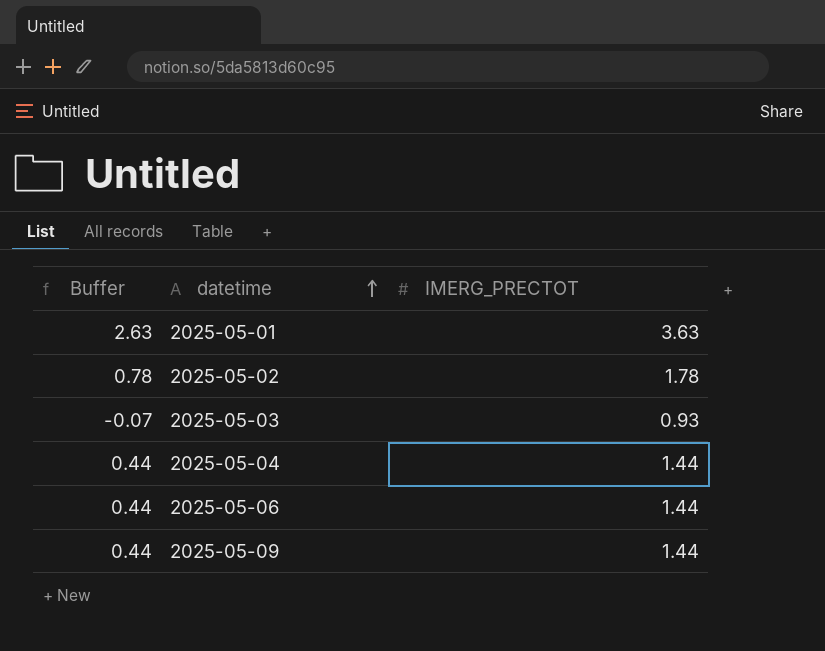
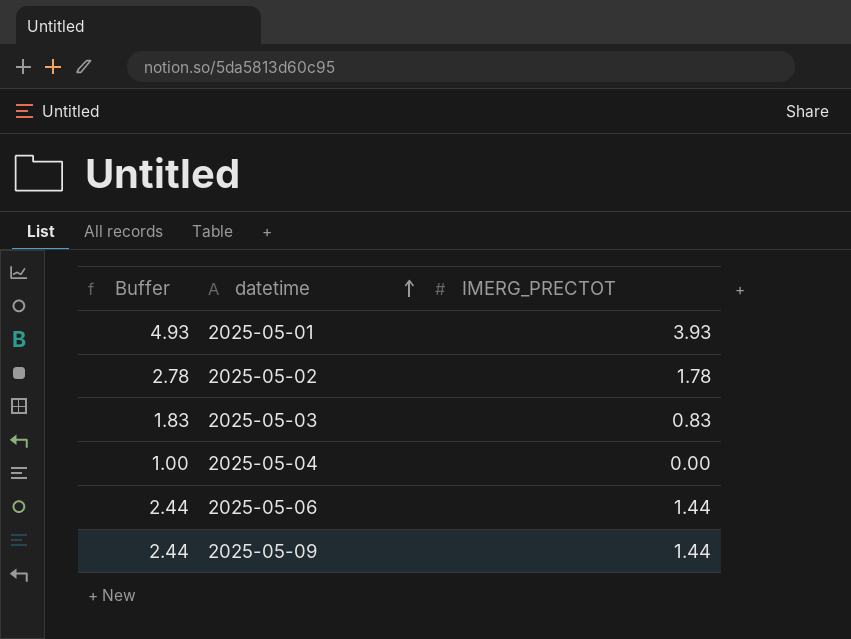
column Buffer | formula: [IMERG_PRECTOT] - 1 -> [IMERG_PRECTOT] + 1
2025-05-01 | IMERG_PRECTOT: 3.63 -> 3.93
2025-05-03 | IMERG_PRECTOT: 0.93 -> 0.83
2025-05-04 | IMERG_PRECTOT: 1.44 -> 0.00

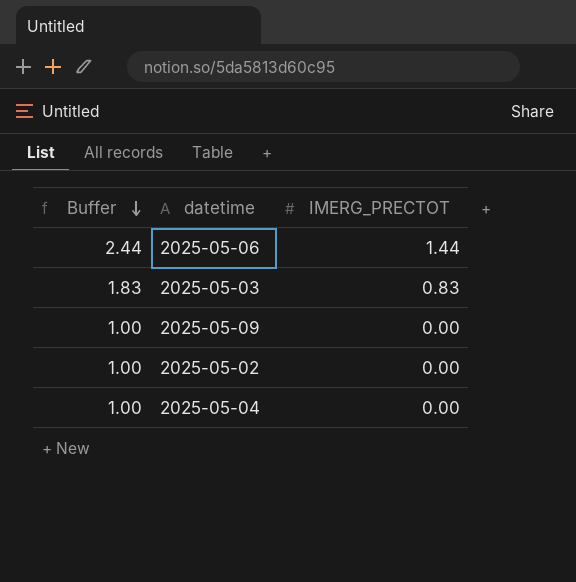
row order: datetime ascending -> Buffer descending
row 2025-05-01: 4.93 | 3.93 -> none
2025-05-09 | Buffer: 2.44 -> 1.00
2025-05-09 | IMERG_PRECTOT: 1.44 -> 0.00
2025-05-02 | Buffer: 2.78 -> 1.00
2025-05-02 | IMERG_PRECTOT: 1.78 -> 0.00

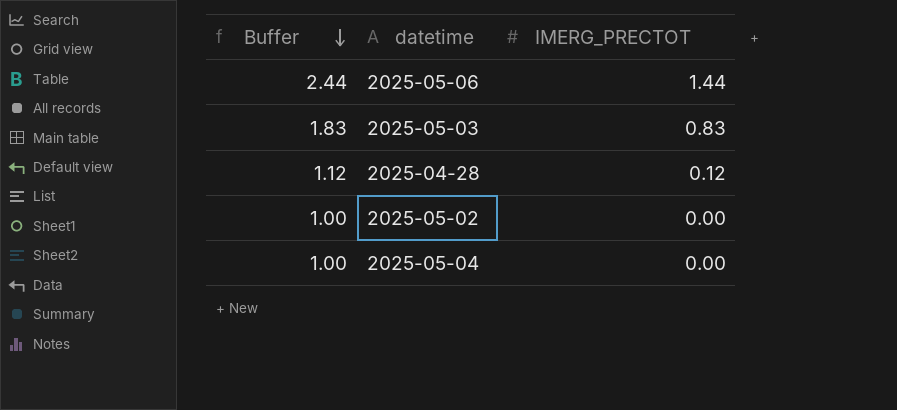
row 2025-05-09: 1.00 | 0.00 -> none
row 2025-04-28: none -> 1.12 | 0.12

